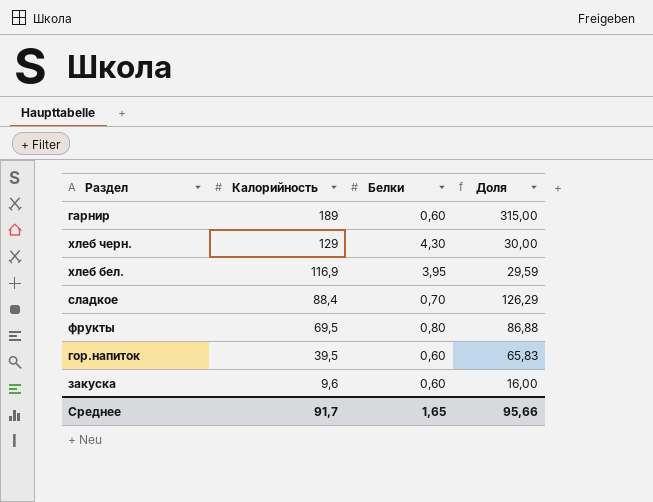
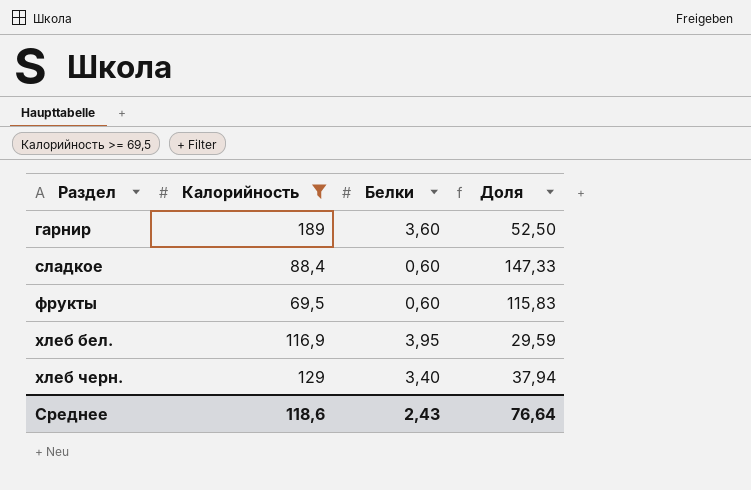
filter: none -> Калорийность >= 69,5
row order: Калорийность descending -> Раздел ascending
гарнир | Белки: 0,60 -> 3,60
гарнир | Доля: 315,00 -> 52,50
сладкое | Белки: 0,70 -> 0,60
сладкое | Доля: 126,29 -> 147,33
фрукты | Белки: 0,80 -> 0,60
фрукты | Доля: 86,88 -> 115,83
хлеб черн. | Белки: 4,30 -> 3,40
хлеб черн. | Доля: 30,00 -> 37,94
Среднее | Калорийность: 91,7 -> 118,6
Среднее | Белки: 1,65 -> 2,43
Среднее | Доля: 95,66 -> 76,64

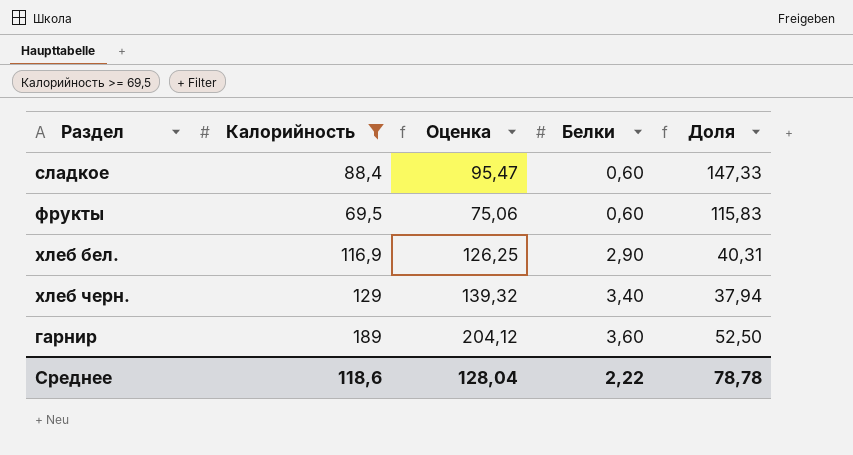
row order: Раздел ascending -> Белки ascending
column Оценка | formula: none -> [Калорийность] * 1,08
хлеб бел. | Белки: 3,95 -> 2,90
хлеб бел. | Доля: 29,59 -> 40,31
Среднее | Белки: 2,43 -> 2,22
Среднее | Доля: 76,64 -> 78,78

